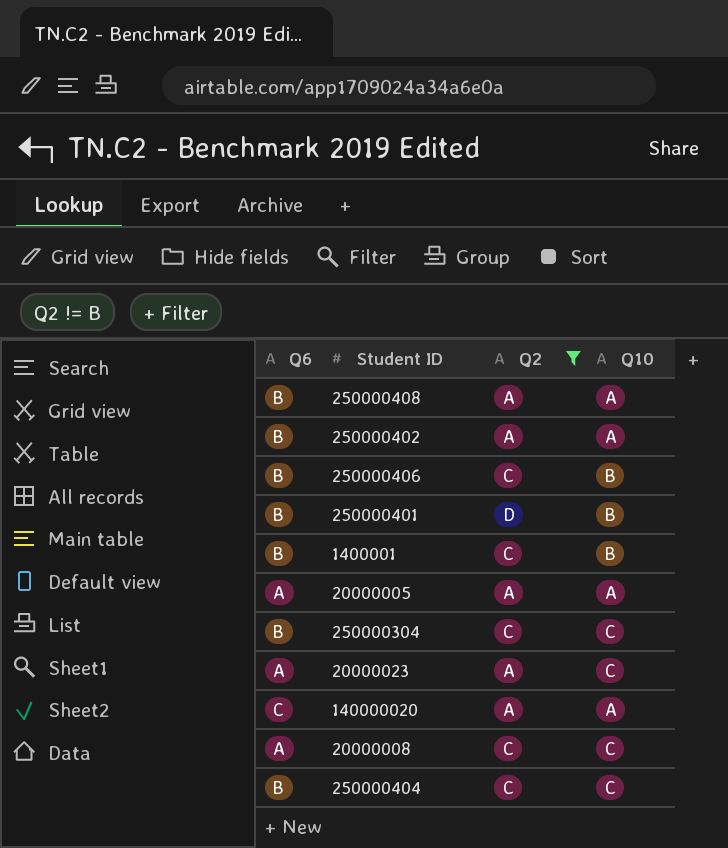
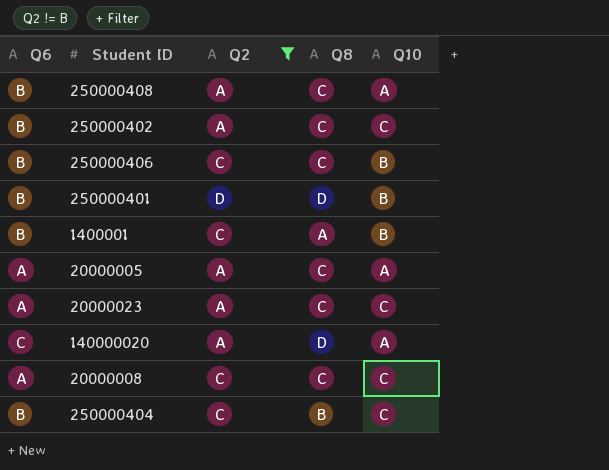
column Q8 | position: none -> 4
row 250000304: B | C | C -> none
250000402 | Q10: A -> C

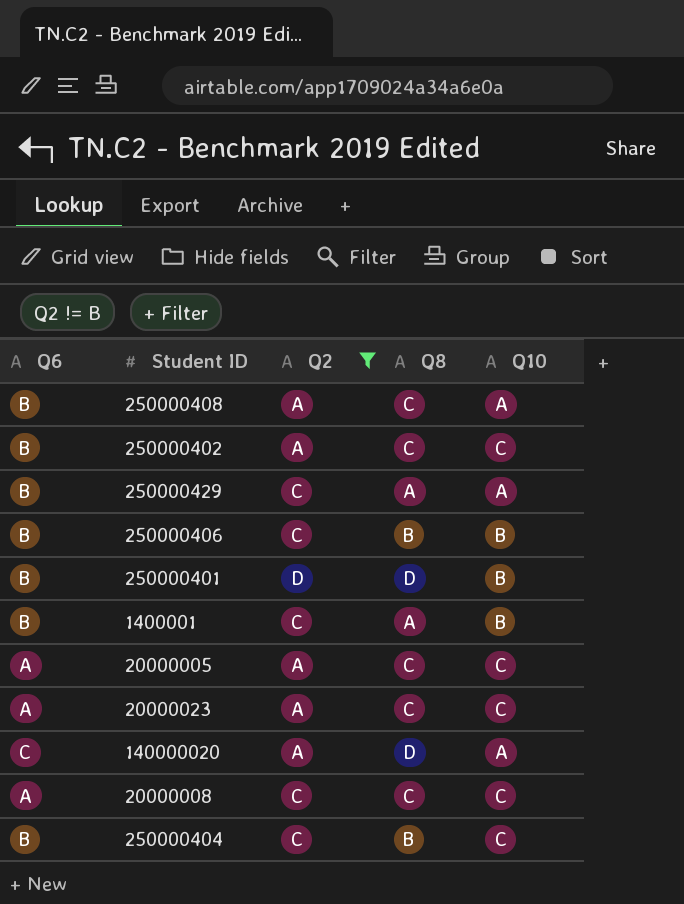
row 250000429: none -> B | C | A | A
250000406 | Q8: C -> B
20000005 | Q10: A -> C

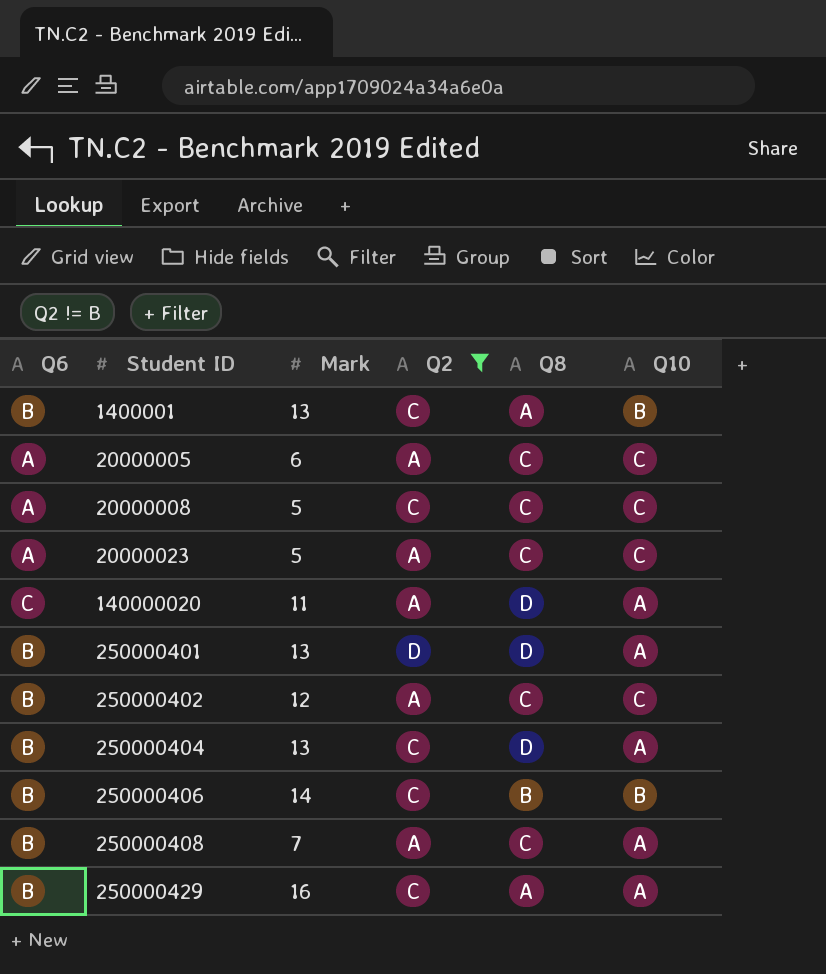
row order: none -> Student ID ascending
column Mark | position: none -> 3
250000401 | Q10: B -> A
250000404 | Q8: B -> D
250000404 | Q10: C -> A

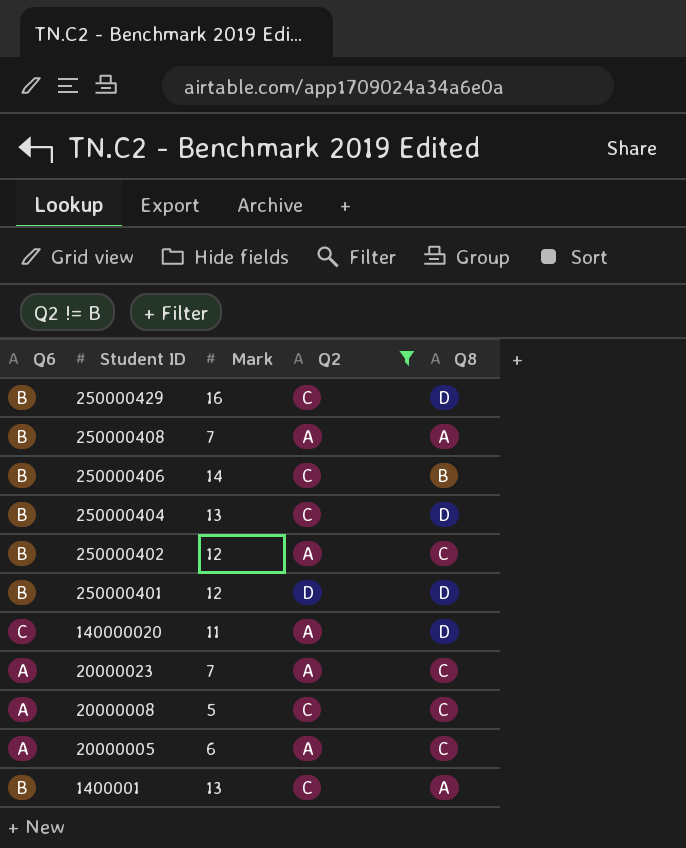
row order: Student ID ascending -> Student ID descending
column Q10 | position: 6 -> none
250000429 | Q8: A -> D
250000408 | Q8: C -> A
250000401 | Mark: 13 -> 12
20000023 | Mark: 5 -> 7

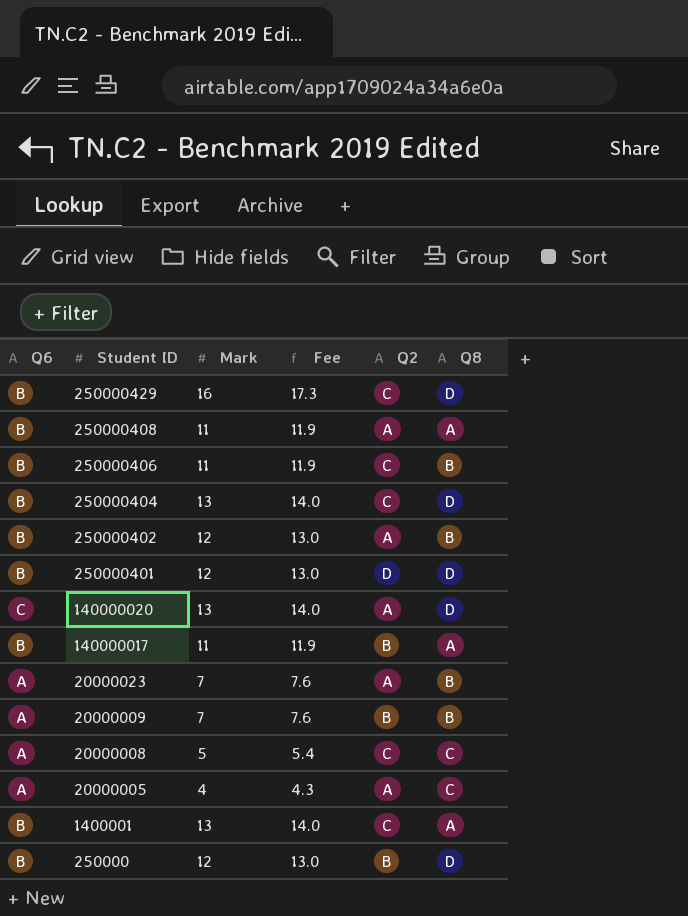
filter: Q2 != B -> none
column Fee | formula: none -> [Mark] * 1.08
250000408 | Mark: 7 -> 11
250000406 | Mark: 14 -> 11
250000402 | Q8: C -> B
140000020 | Mark: 11 -> 13
20000023 | Q8: C -> B
20000005 | Mark: 6 -> 4

